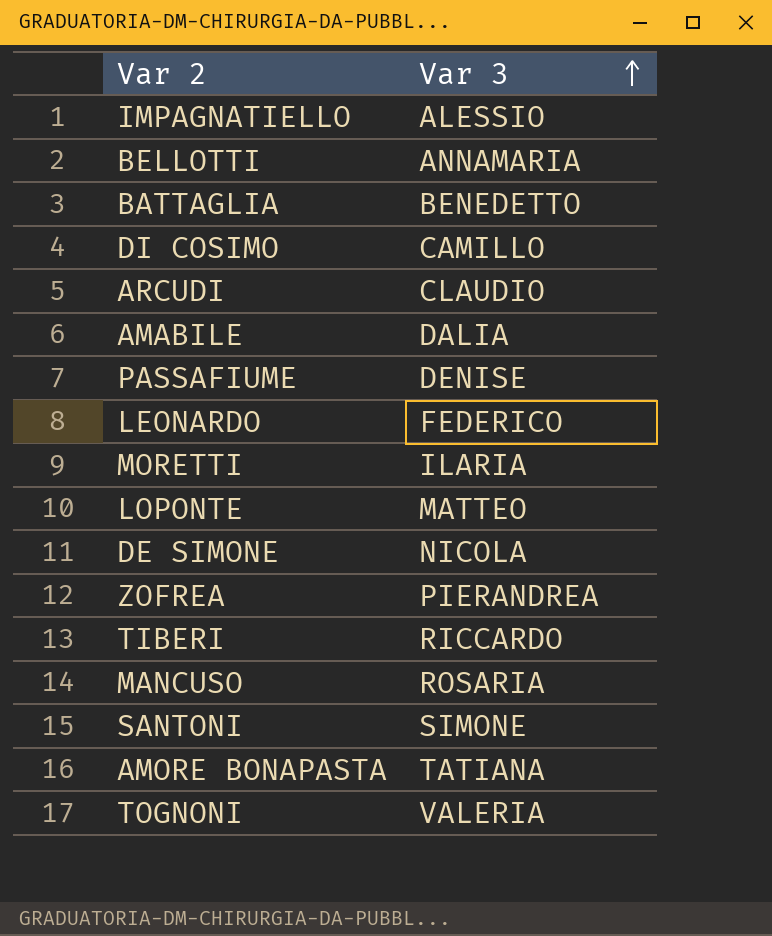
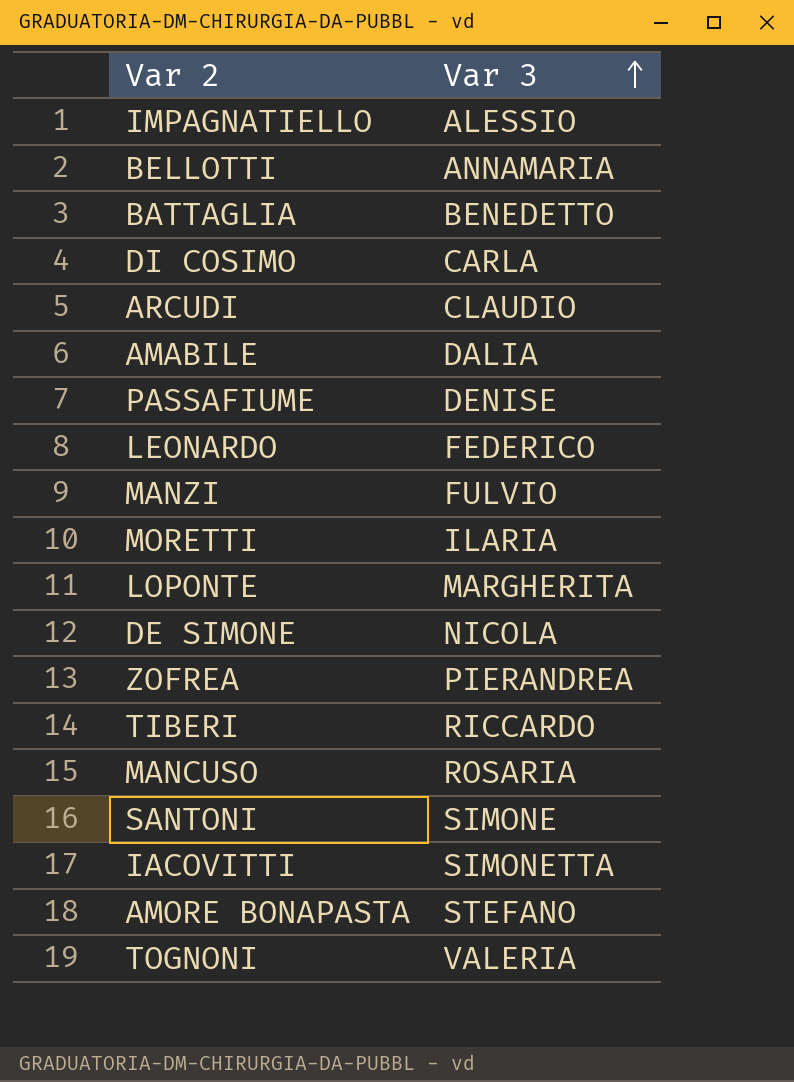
DI COSIMO | Var 3: CAMILLO -> CARLA
row MANZI: none -> FULVIO
LOPONTE | Var 3: MATTEO -> MARGHERITA
row IACOVITTI: none -> SIMONETTA
AMORE BONAPASTA | Var 3: TATIANA -> STEFANO

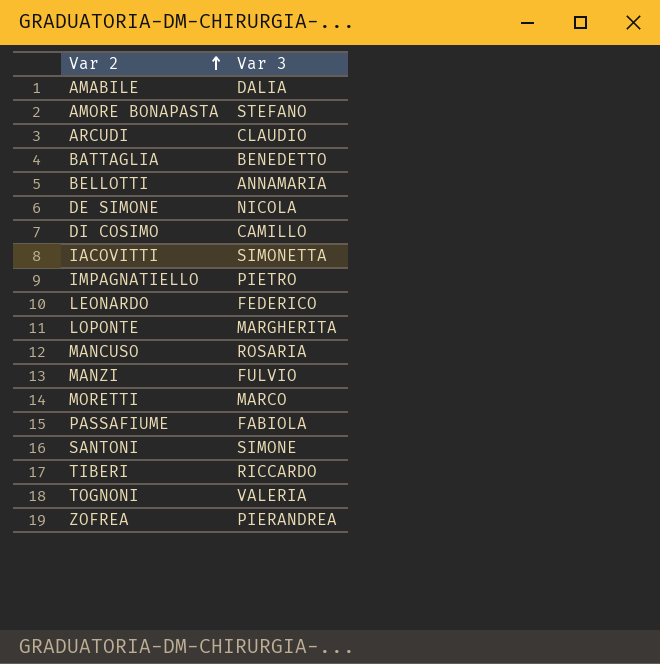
row order: Var 3 ascending -> Var 2 ascending
DI COSIMO | Var 3: CARLA -> CAMILLO
IMPAGNATIELLO | Var 3: ALESSIO -> PIETRO
MORETTI | Var 3: ILARIA -> MARCO
PASSAFIUME | Var 3: DENISE -> FABIOLA

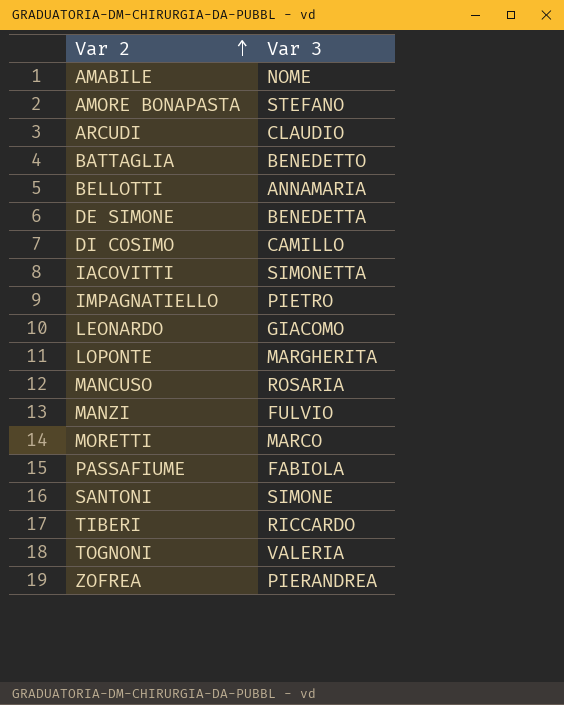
AMABILE | Var 3: DALIA -> NOME
DE SIMONE | Var 3: NICOLA -> BENEDETTA
LEONARDO | Var 3: FEDERICO -> GIACOMO

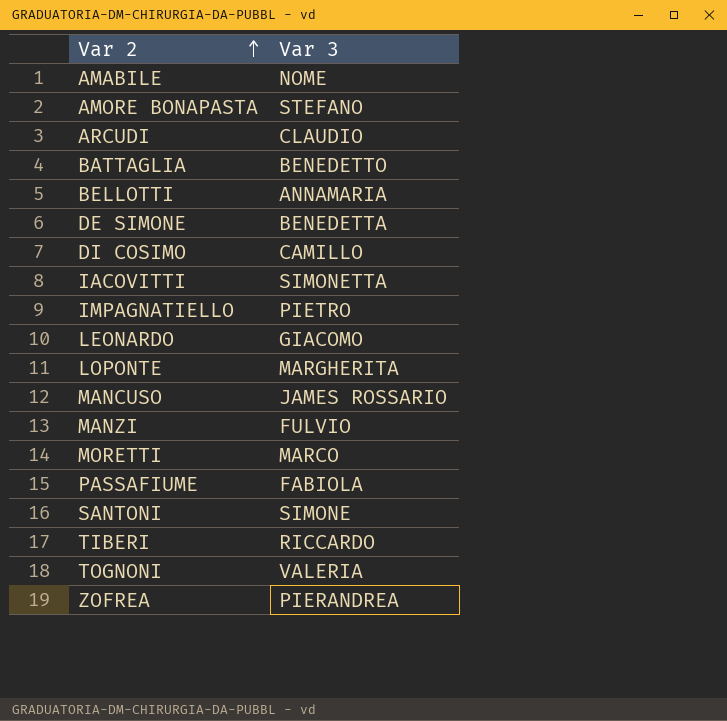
MANCUSO | Var 3: ROSARIA -> JAMES ROSSARIO

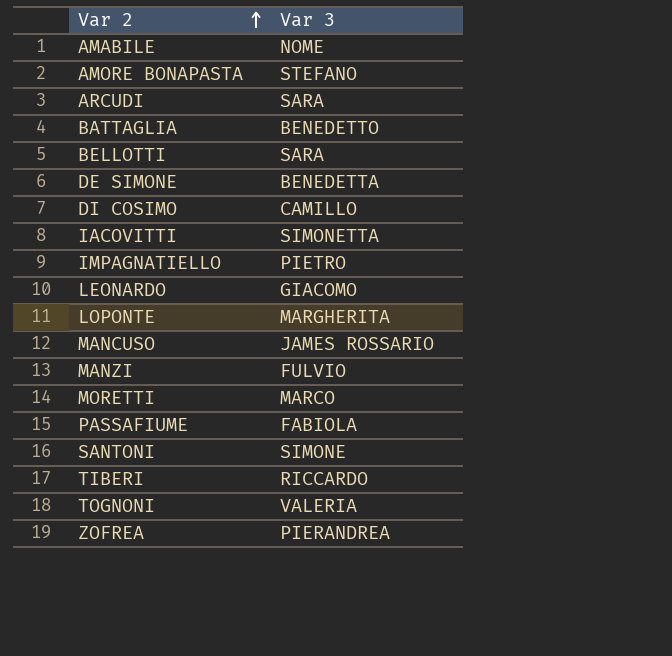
ARCUDI | Var 3: CLAUDIO -> SARA
BELLOTTI | Var 3: ANNAMARIA -> SARA

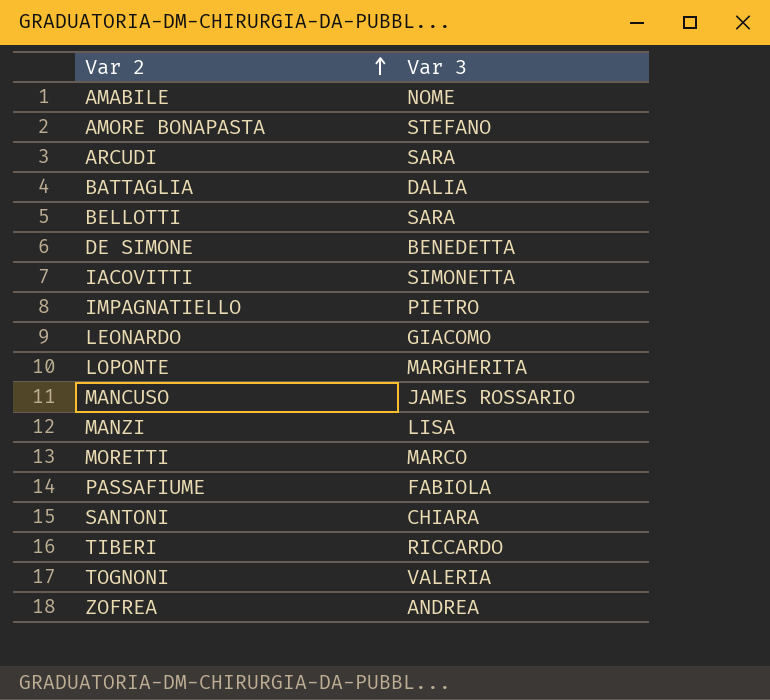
row DI COSIMO: CAMILLO -> none
BATTAGLIA | Var 3: BENEDETTO -> DALIA
MANZI | Var 3: FULVIO -> LISA
SANTONI | Var 3: SIMONE -> CHIARA
ZOFREA | Var 3: PIERANDREA -> ANDREA

